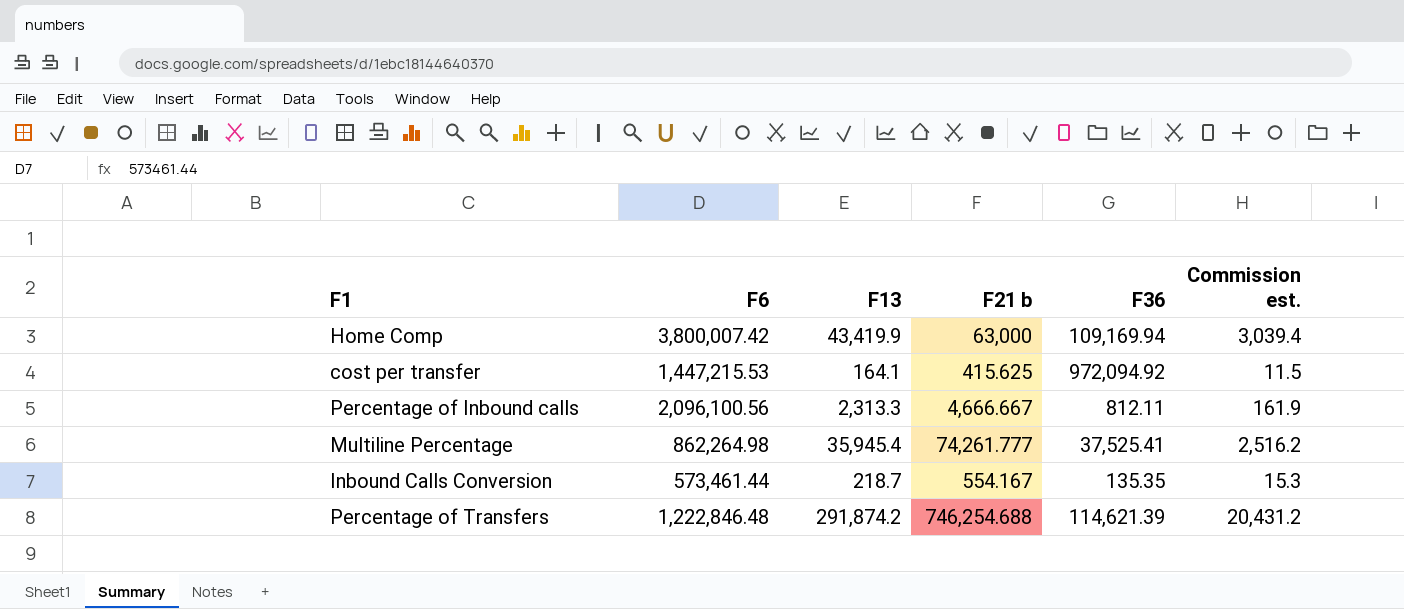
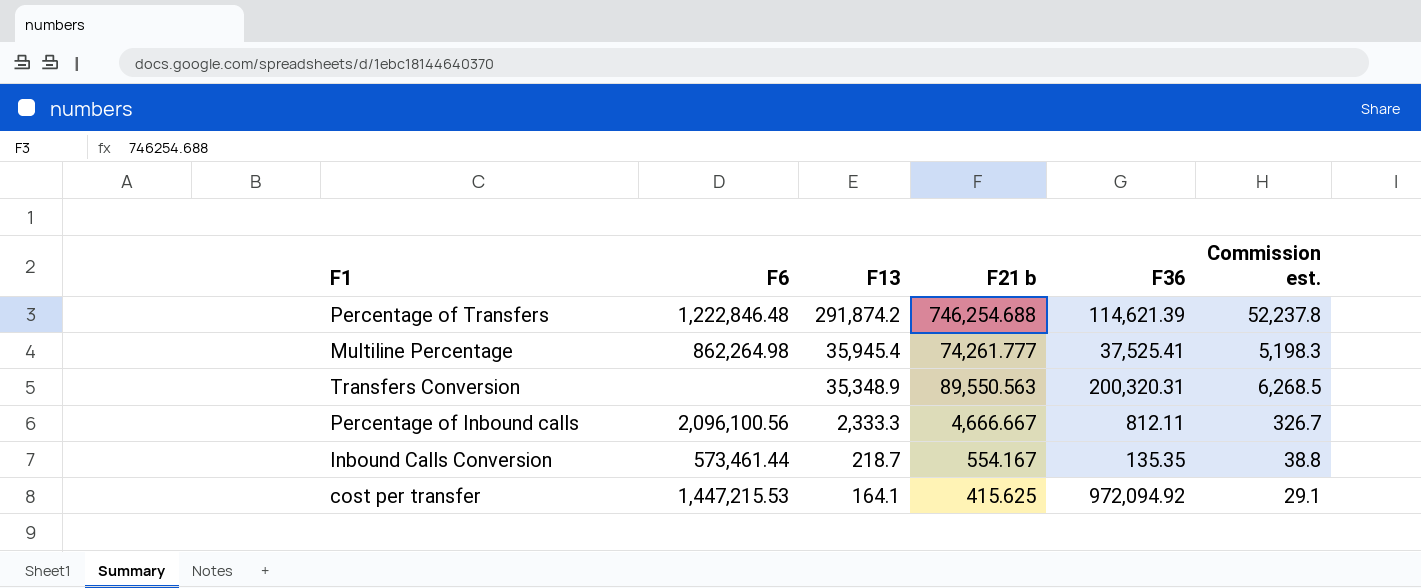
row order: none -> F13 descending
column Commission est. | formula: [F13] * 0.07 -> [F21 b] * 0.07
row Home Comp: 3,800,007.42 | 43,419.9 | 63,000 | 109,169.94 | 3,039.4 -> none
row Transfers Conversion: none -> none | 35,348.9 | 89,550.563 | 200,320.31 | 6,268.5
Percentage of Inbound calls | F13: 2,313.3 -> 2,333.3

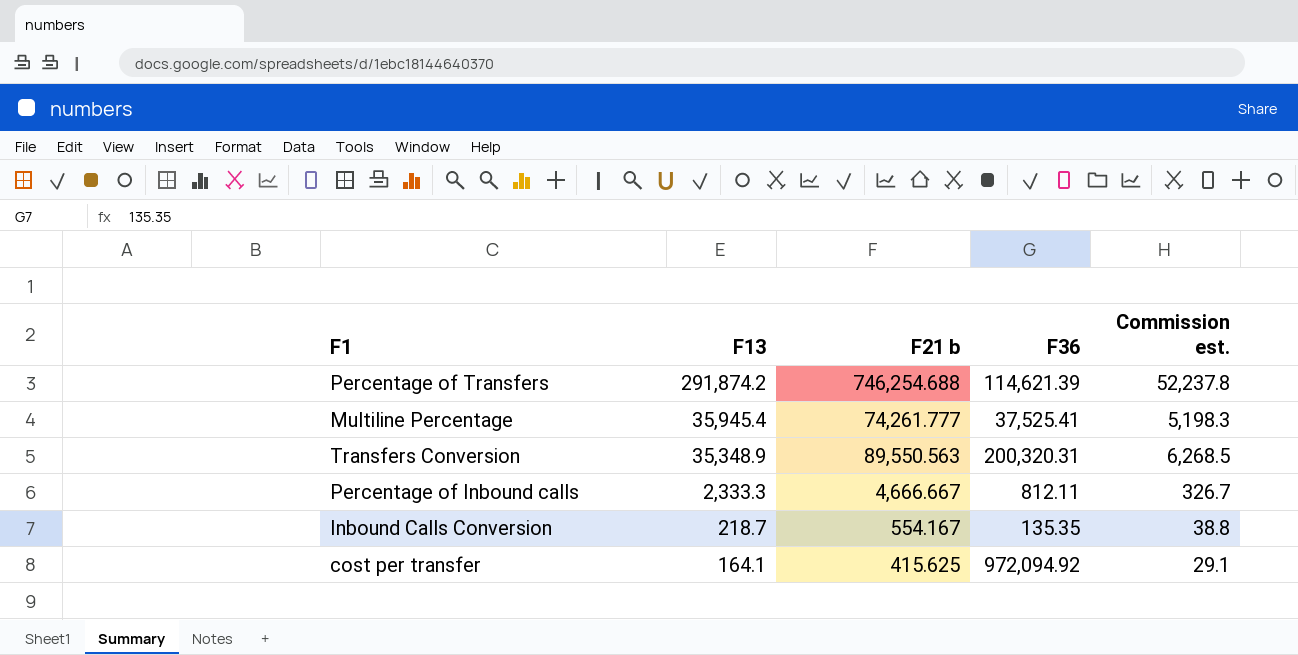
column F6 | position: 2 -> none

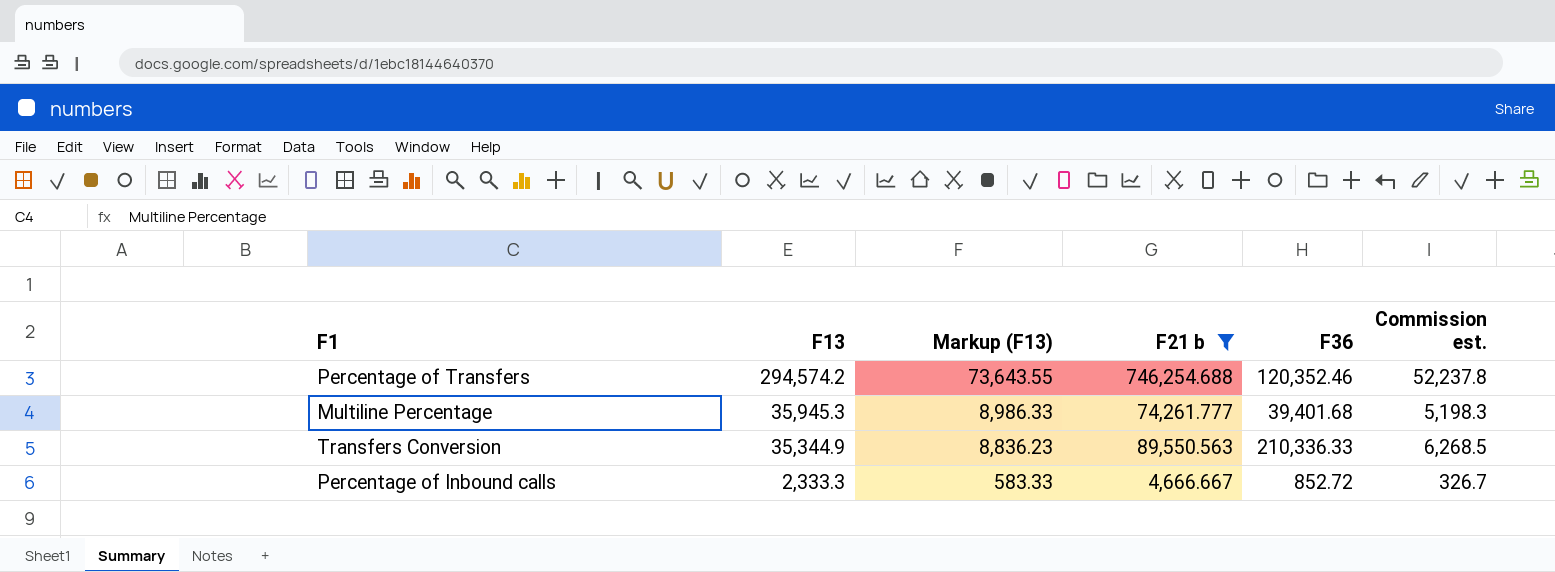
filter: none -> F21 b >= 4,666.667
column Markup (F13) | formula: none -> [F13] * 0.25
Percentage of Transfers | F13: 291,874.2 -> 294,574.2
Percentage of Transfers | F36: 114,621.39 -> 120,352.46
Multiline Percentage | F13: 35,945.4 -> 35,945.3
Multiline Percentage | F36: 37,525.41 -> 39,401.68
Transfers Conversion | F13: 35,348.9 -> 35,344.9
Transfers Conversion | F36: 200,320.31 -> 210,336.33
Percentage of Inbound calls | F36: 812.11 -> 852.72

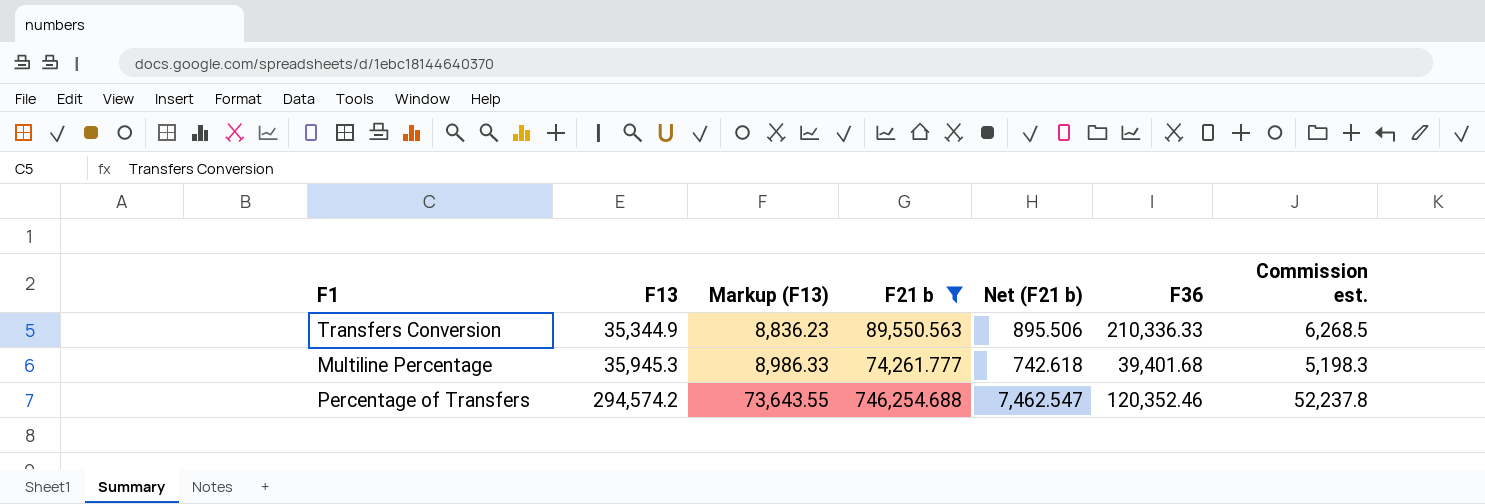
row order: F13 descending -> F13 ascending
column Net (F21 b) | formula: none -> [F21 b] * 0.01
row Percentage of Inbound calls: 2,333.3 | 583.33 | 4,666.667 | 852.72 | 326.7 -> none

